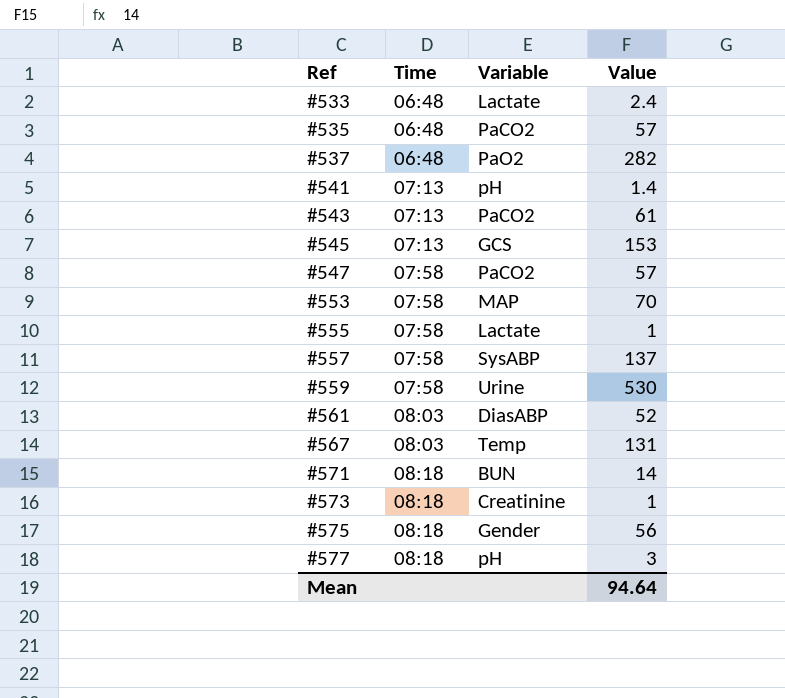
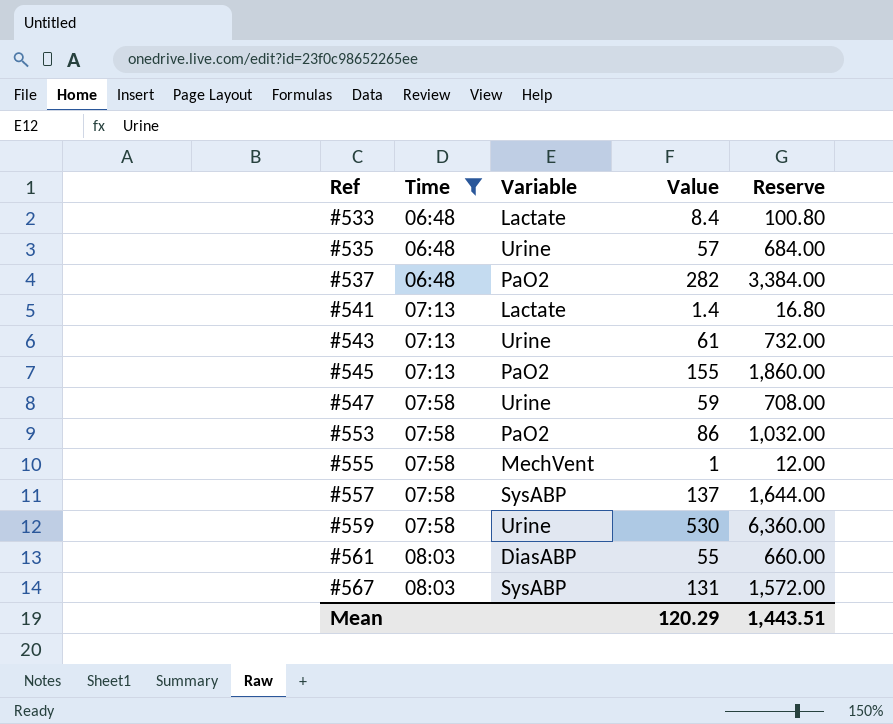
filter: none -> Time != 08:18
column Reserve | formula: none -> [Value] * 12
#533 | Value: 2.4 -> 8.4
#535 | Variable: PaCO2 -> Urine
#541 | Variable: pH -> Lactate
#543 | Variable: PaCO2 -> Urine
#545 | Variable: GCS -> PaO2
#545 | Value: 153 -> 155
#547 | Variable: PaCO2 -> Urine
#547 | Value: 57 -> 59
#553 | Variable: MAP -> PaO2
#553 | Value: 70 -> 86
#555 | Variable: Lactate -> MechVent
#561 | Value: 52 -> 55
#567 | Variable: Temp -> SysABP
Mean | Value: 94.64 -> 120.29

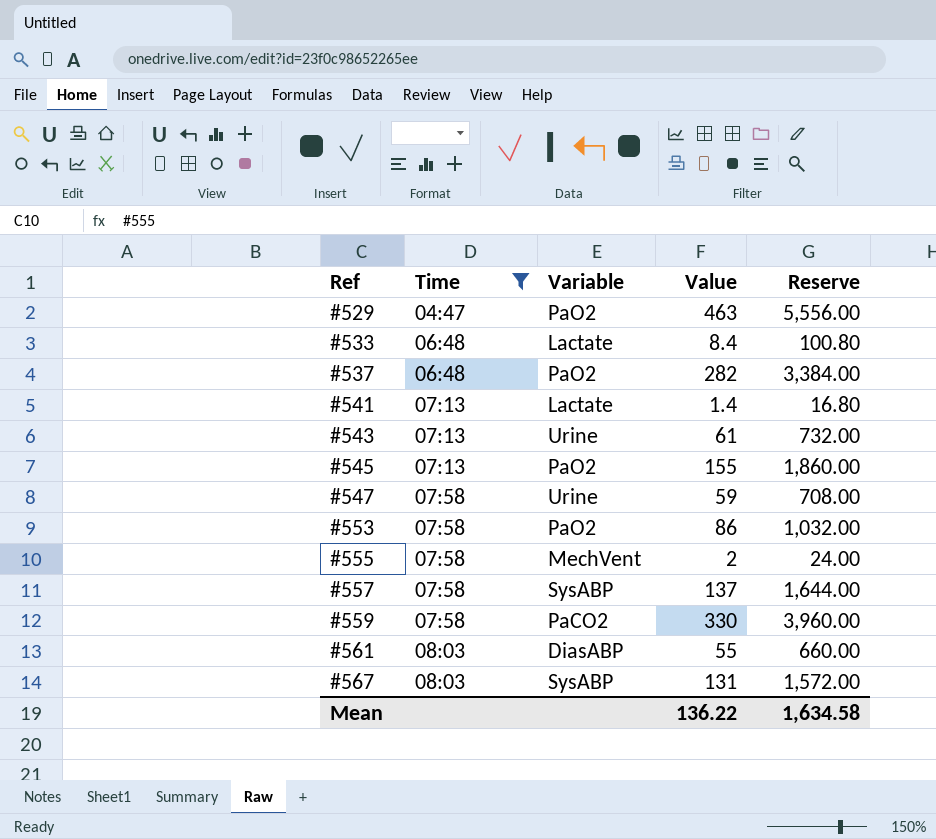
row #535: 06:48 | Urine | 57 | 684.00 -> none
row #529: none -> 04:47 | PaO2 | 463 | 5,556.00
#555 | Value: 1 -> 2
#555 | Reserve: 12.00 -> 24.00
#559 | Variable: Urine -> PaCO2
#559 | Value: 530 -> 330
#559 | Reserve: 6,360.00 -> 3,960.00
Mean | Value: 120.29 -> 136.22
Mean | Reserve: 1,443.51 -> 1,634.58

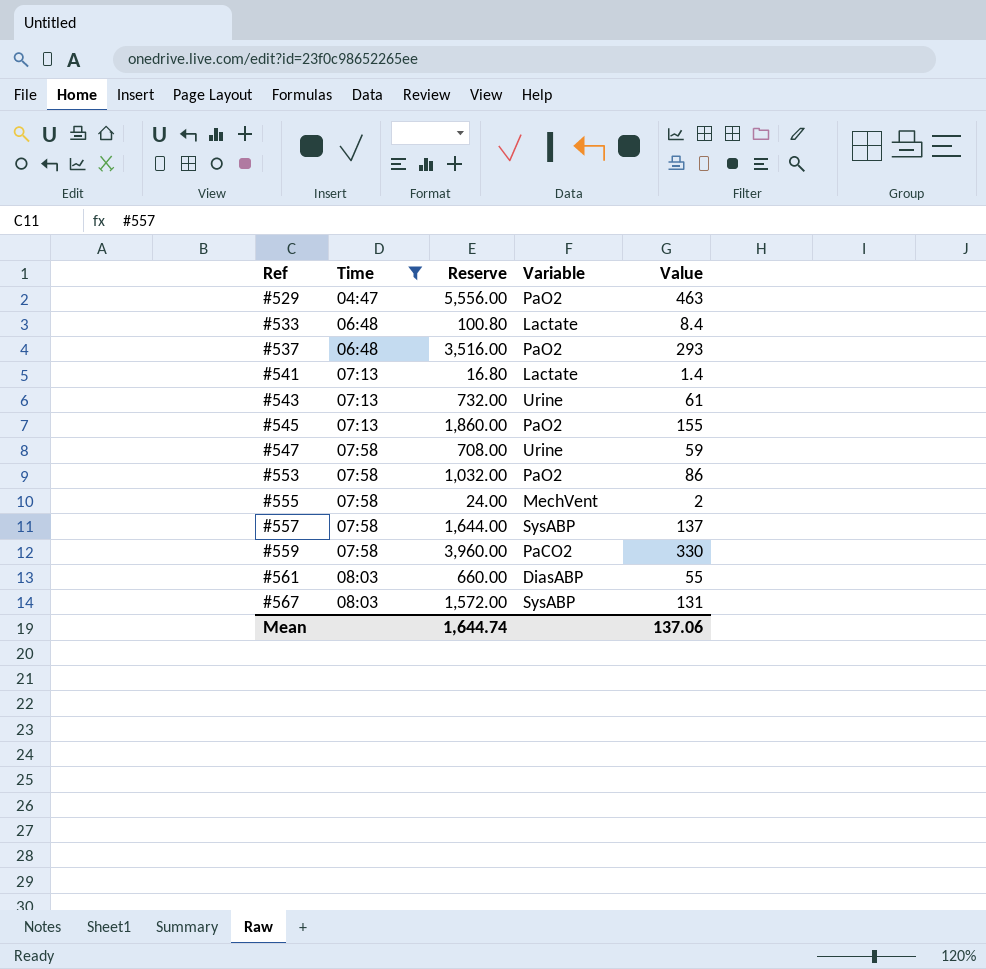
column Reserve | position: 5 -> 3
#537 | Reserve: 3,384.00 -> 3,516.00
#537 | Value: 282 -> 293
Mean | Reserve: 1,634.58 -> 1,644.74
Mean | Value: 136.22 -> 137.06

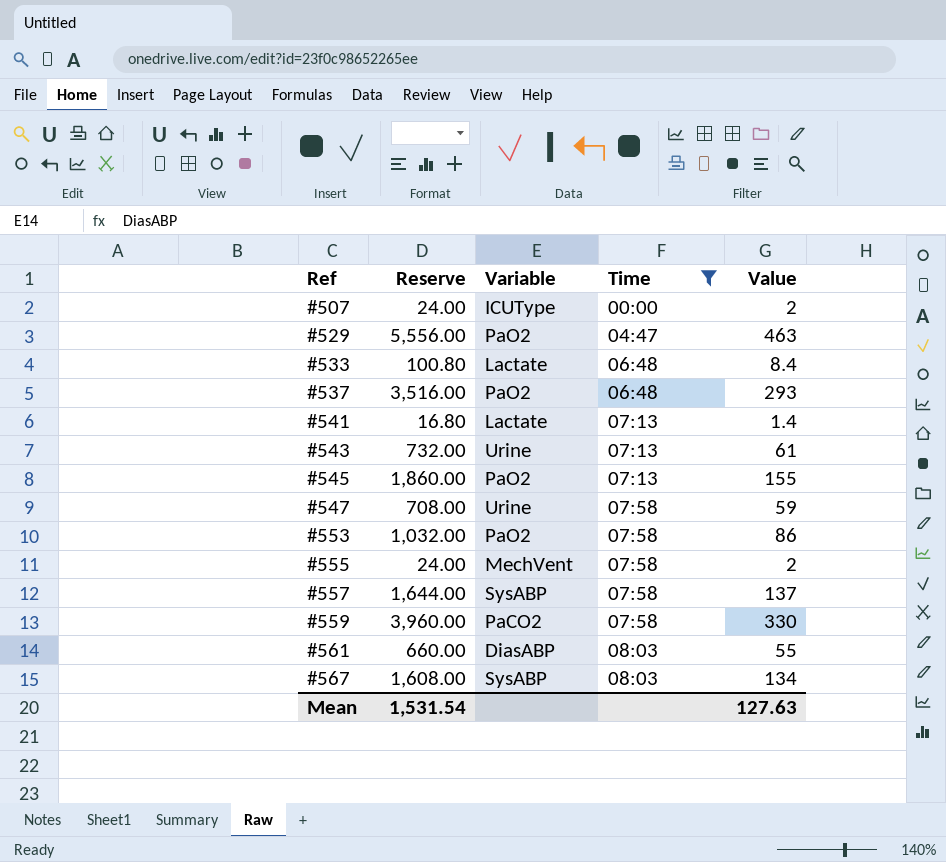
column Time | position: 2 -> 4
row #507: none -> 24.00 | ICUType | 00:00 | 2
#567 | Reserve: 1,572.00 -> 1,608.00
#567 | Value: 131 -> 134
Mean | Reserve: 1,644.74 -> 1,531.54
Mean | Value: 137.06 -> 127.63

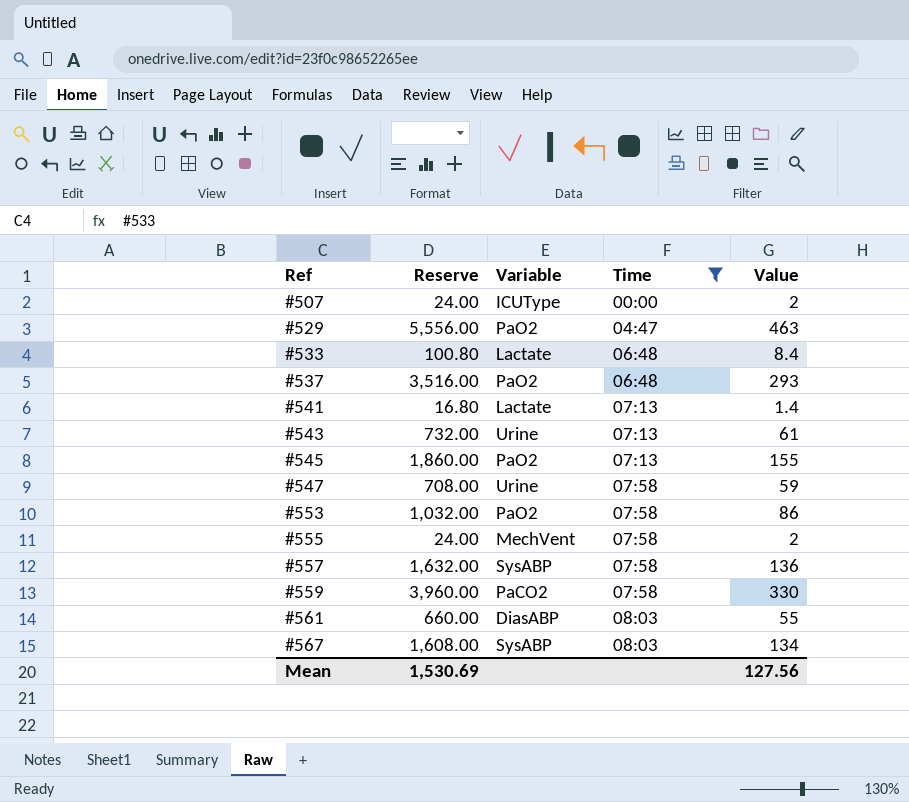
#557 | Reserve: 1,644.00 -> 1,632.00
#557 | Value: 137 -> 136
Mean | Reserve: 1,531.54 -> 1,530.69
Mean | Value: 127.63 -> 127.56

